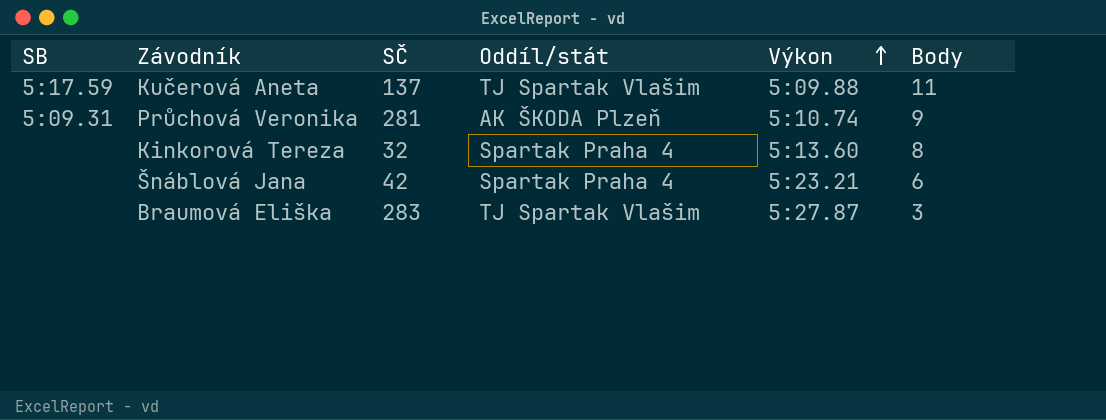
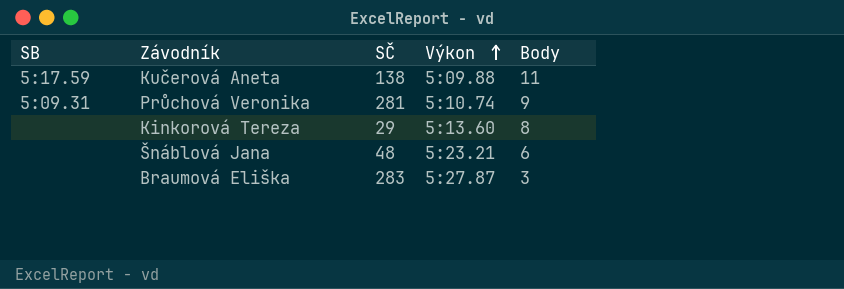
column Oddíl/stát | position: 4 -> none
Kučerová Aneta | SČ: 137 -> 138
Kinkorová Tereza | SČ: 32 -> 29
Šnáblová Jana | SČ: 42 -> 48

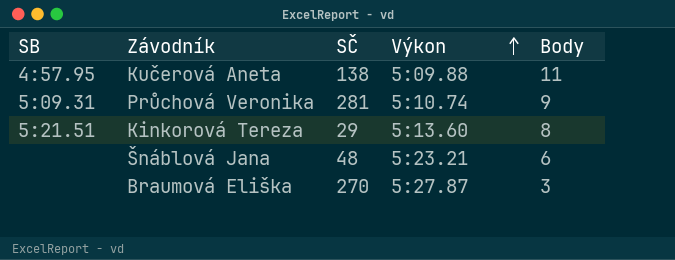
Kučerová Aneta | SB: 5:17.59 -> 4:57.95
Kinkorová Tereza | SB: none -> 5:21.51
Braumová Eliška | SČ: 283 -> 270

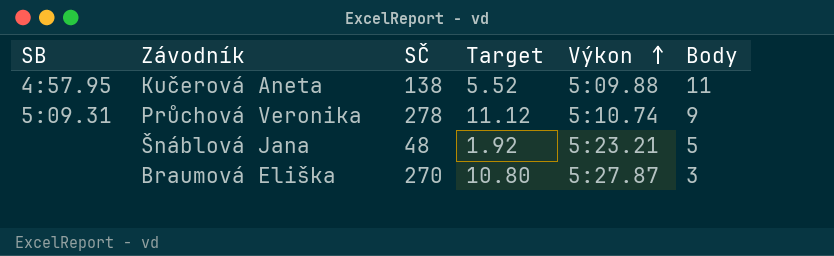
column Target | formula: none -> [SČ] * 0.04
row Kinkorová Tereza: 5:21.51 | 29 | 5:13.60 | 8 -> none
Průchová Veronika | SČ: 281 -> 278
Šnáblová Jana | Body: 6 -> 5

